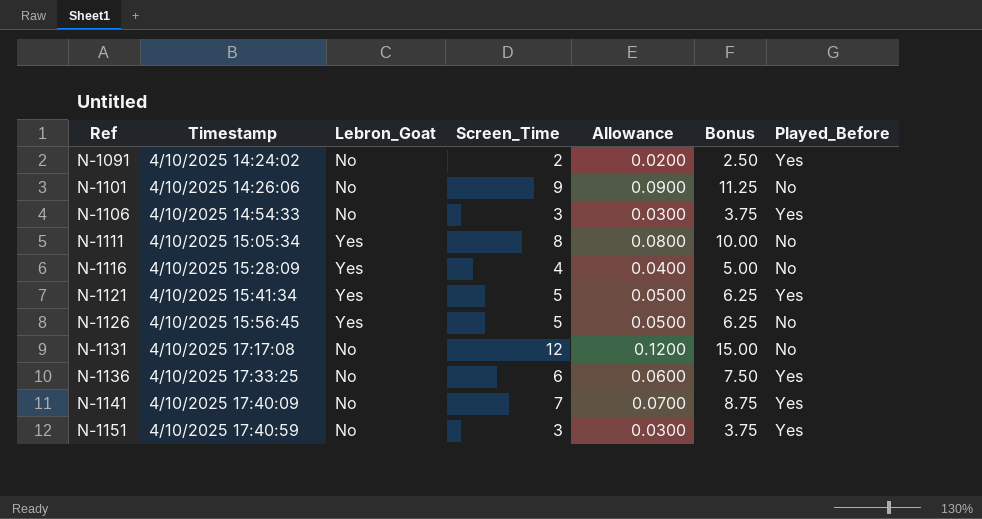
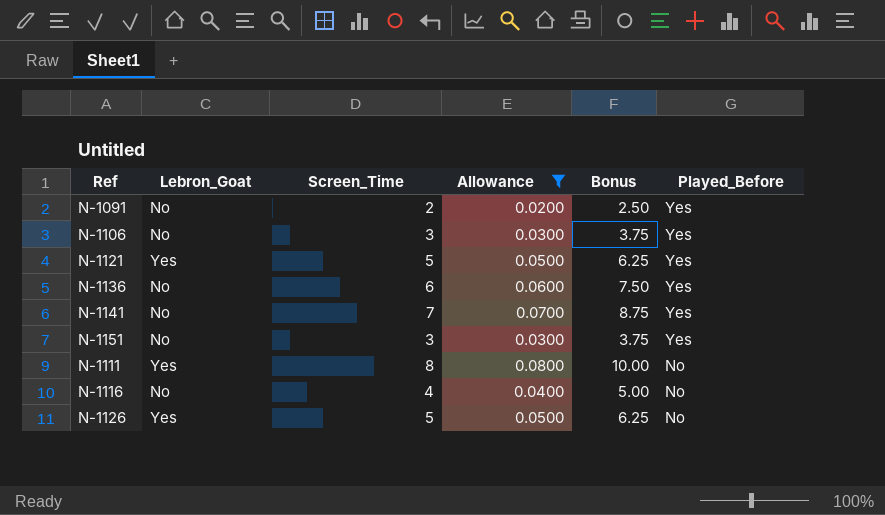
filter: none -> Allowance <= 0.0800
row order: Ref ascending -> Played_Before descending
column Timestamp | position: 2 -> none
N-1116 | Lebron_Goat: Yes -> No

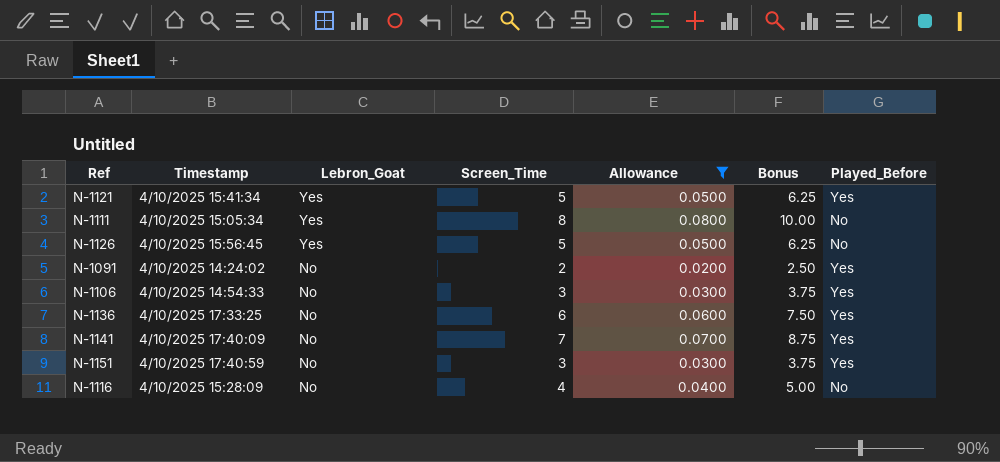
row order: Played_Before descending -> Lebron_Goat descending
column Timestamp | position: none -> 2

